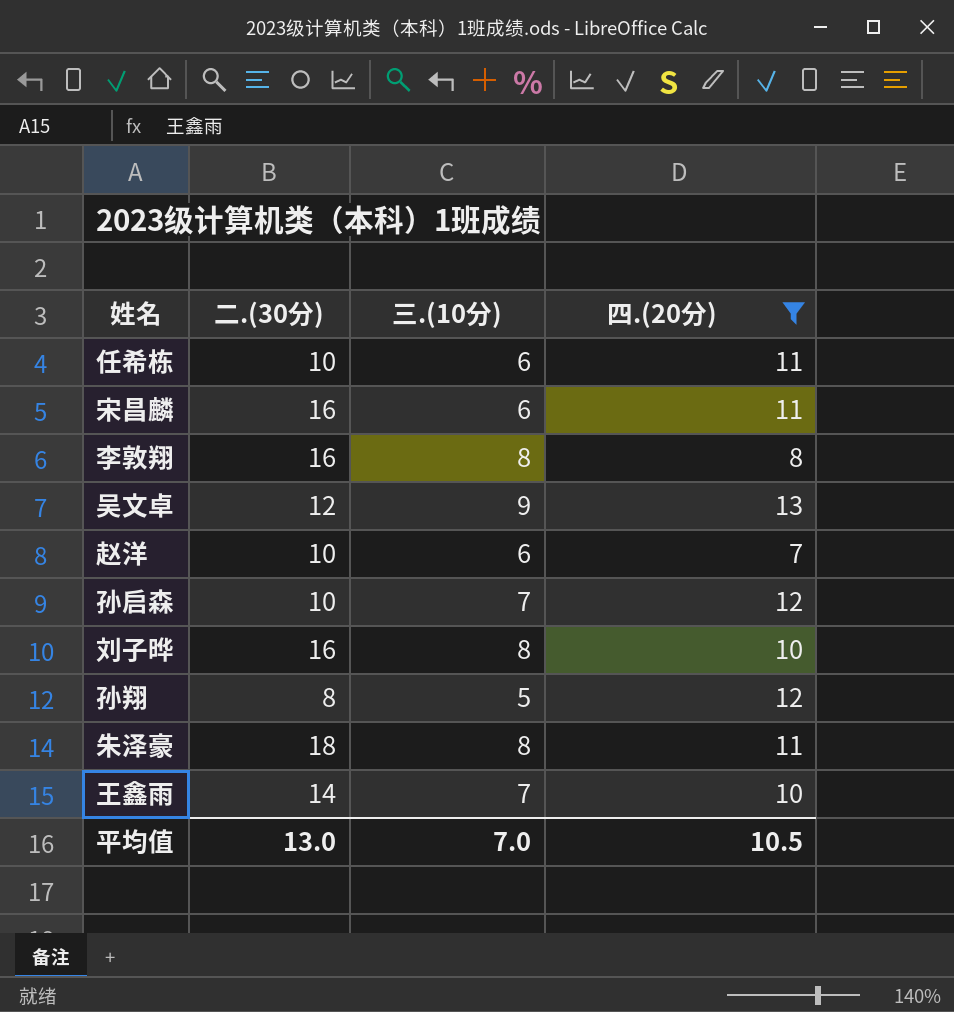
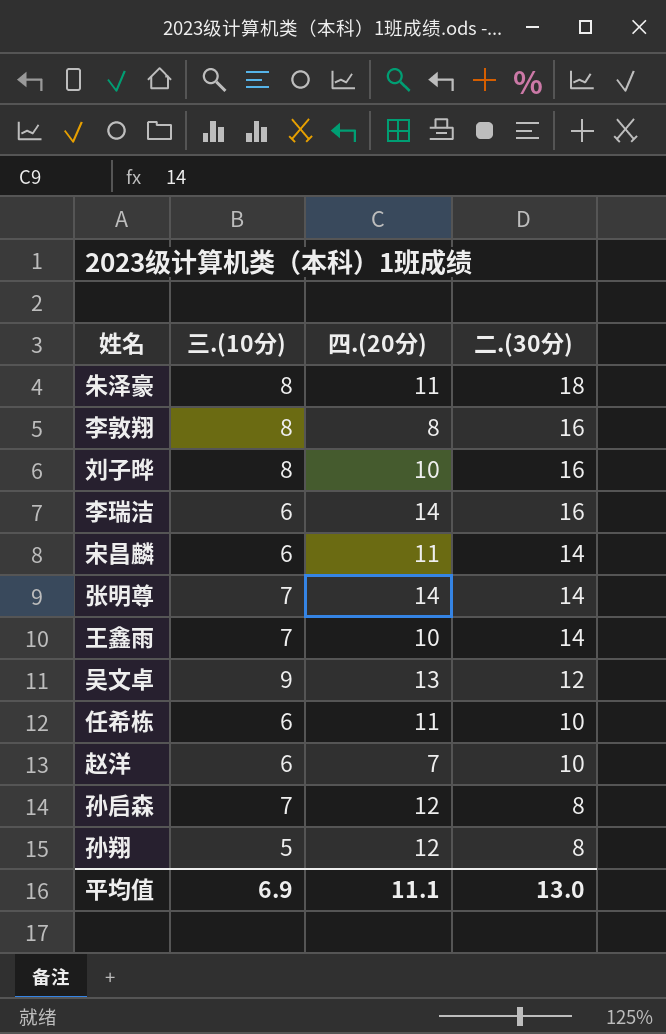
filter: 四.(20分) != 14 -> none
row order: none -> 二.(30分) descending
column 二.(30分) | position: 2 -> 4
宋昌麟 | 二.(30分): 16 -> 14
孙启森 | 二.(30分): 10 -> 8
平均值 | 三.(10分): 7.0 -> 6.9
平均值 | 四.(20分): 10.5 -> 11.1

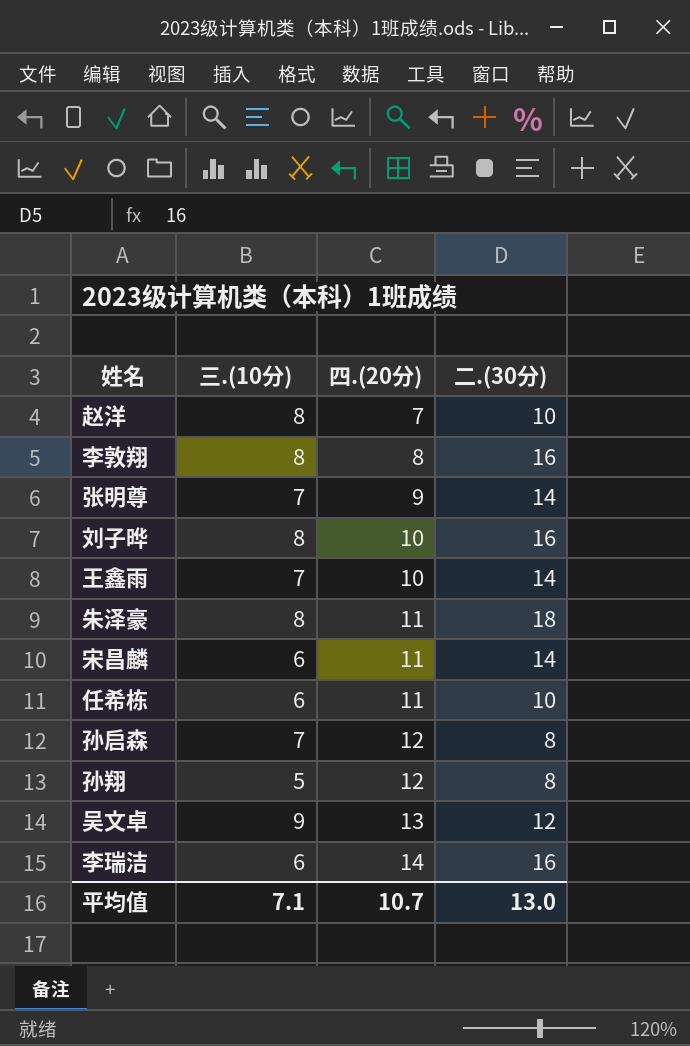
row order: 二.(30分) descending -> 四.(20分) ascending
赵洋 | 三.(10分): 6 -> 8
张明尊 | 四.(20分): 14 -> 9
平均值 | 三.(10分): 6.9 -> 7.1
平均值 | 四.(20分): 11.1 -> 10.7

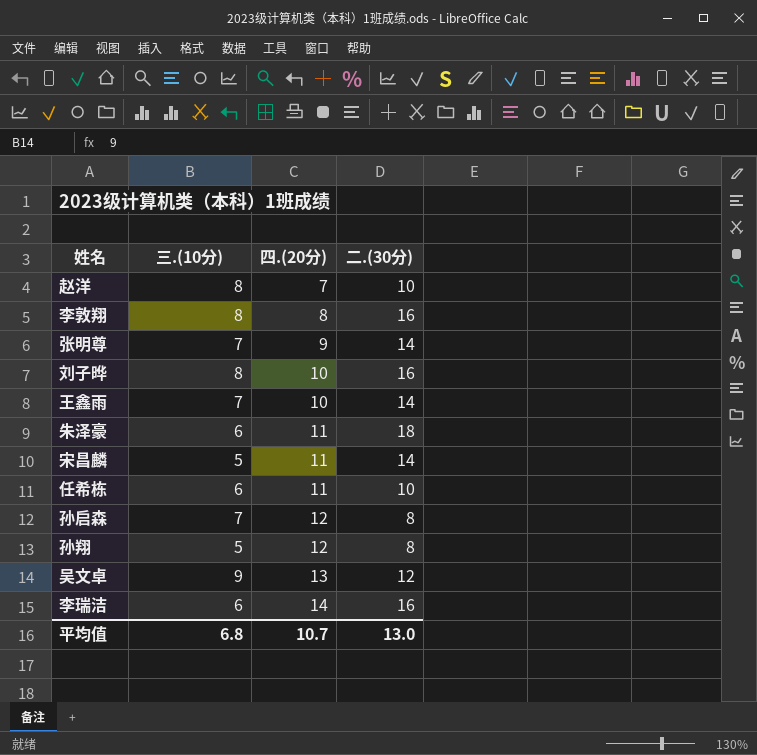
朱泽豪 | 三.(10分): 8 -> 6
宋昌麟 | 三.(10分): 6 -> 5
平均值 | 三.(10分): 7.1 -> 6.8

